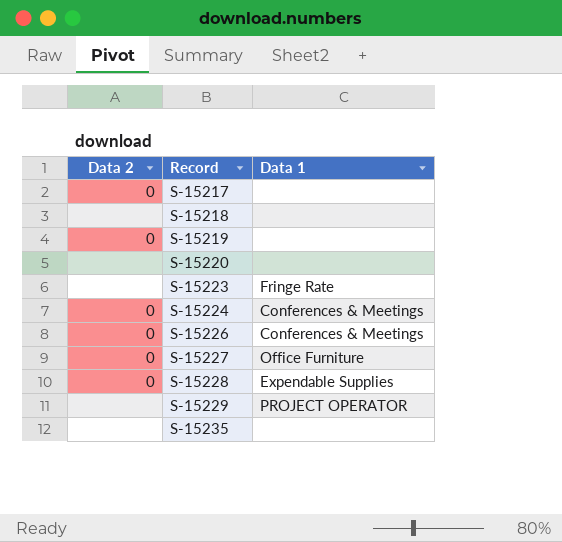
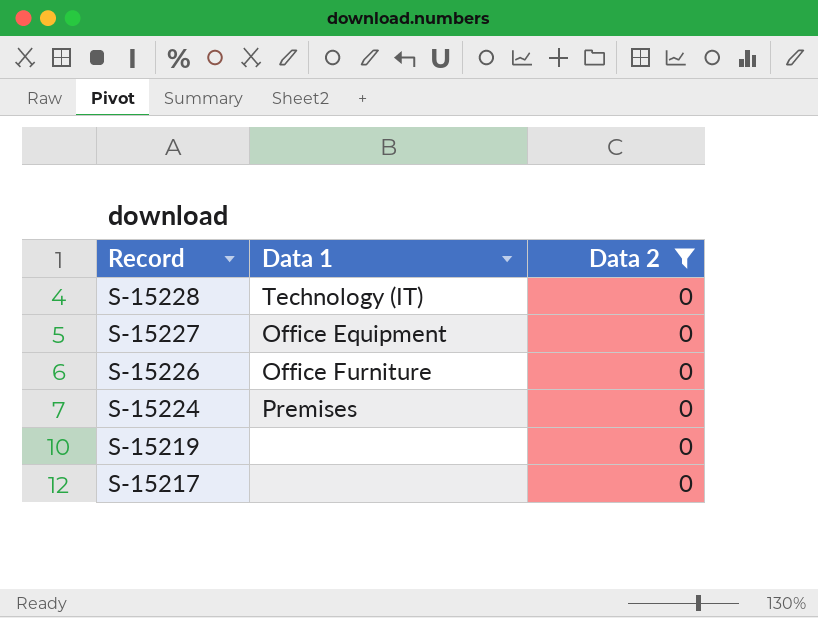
filter: none -> Data 2 = 0
row order: Record ascending -> Record descending
column Data 2 | position: 1 -> 3
S-15228 | Data 1: Expendable Supplies -> Technology (IT)
S-15227 | Data 1: Office Furniture -> Office Equipment
S-15226 | Data 1: Conferences & Meetings -> Office Furniture
S-15224 | Data 1: Conferences & Meetings -> Premises

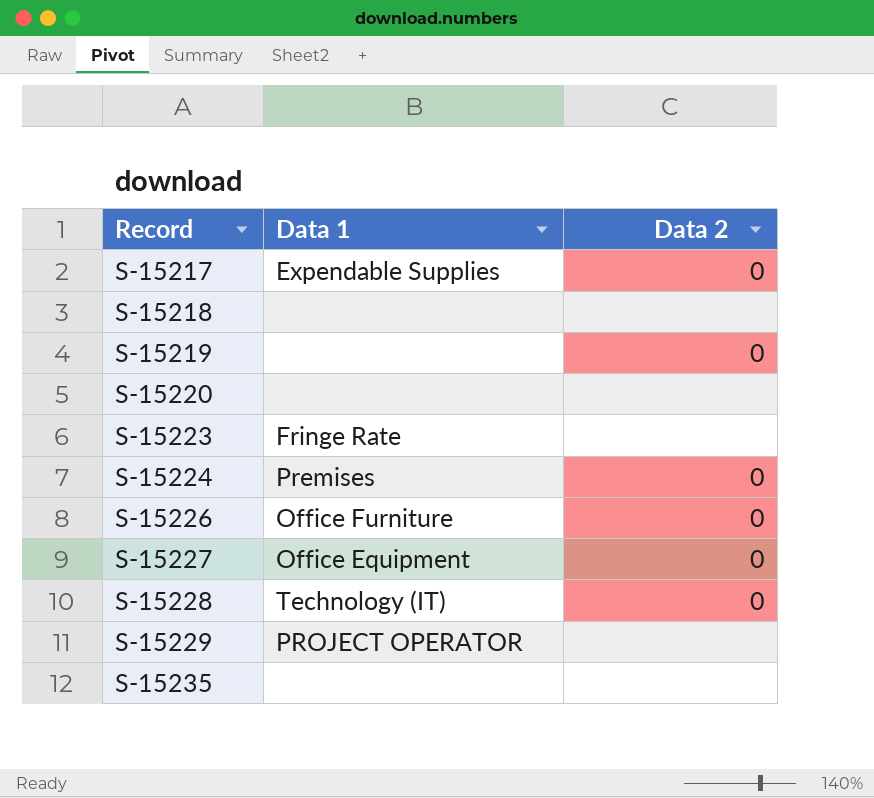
filter: Data 2 = 0 -> none
row order: Record descending -> Record ascending
S-15217 | Data 1: none -> Expendable Supplies

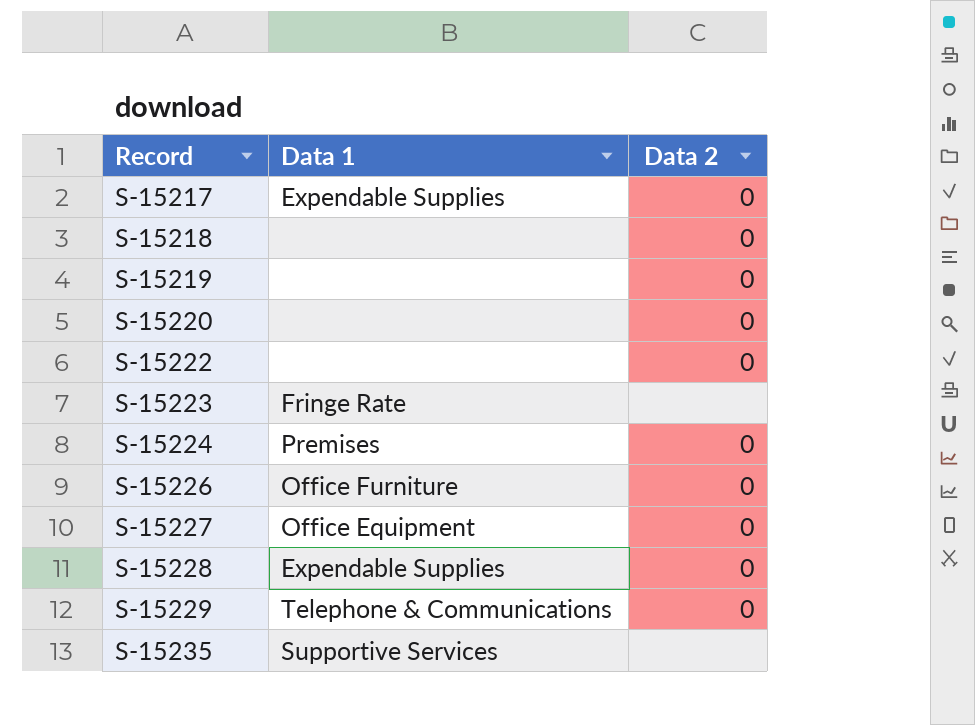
S-15218 | Data 2: none -> 0
S-15220 | Data 2: none -> 0
row S-15222: none -> none | 0
S-15228 | Data 1: Technology (IT) -> Expendable Supplies
S-15229 | Data 1: PROJECT OPERATOR -> Telephone & Communications
S-15229 | Data 2: none -> 0
S-15235 | Data 1: none -> Supportive Services

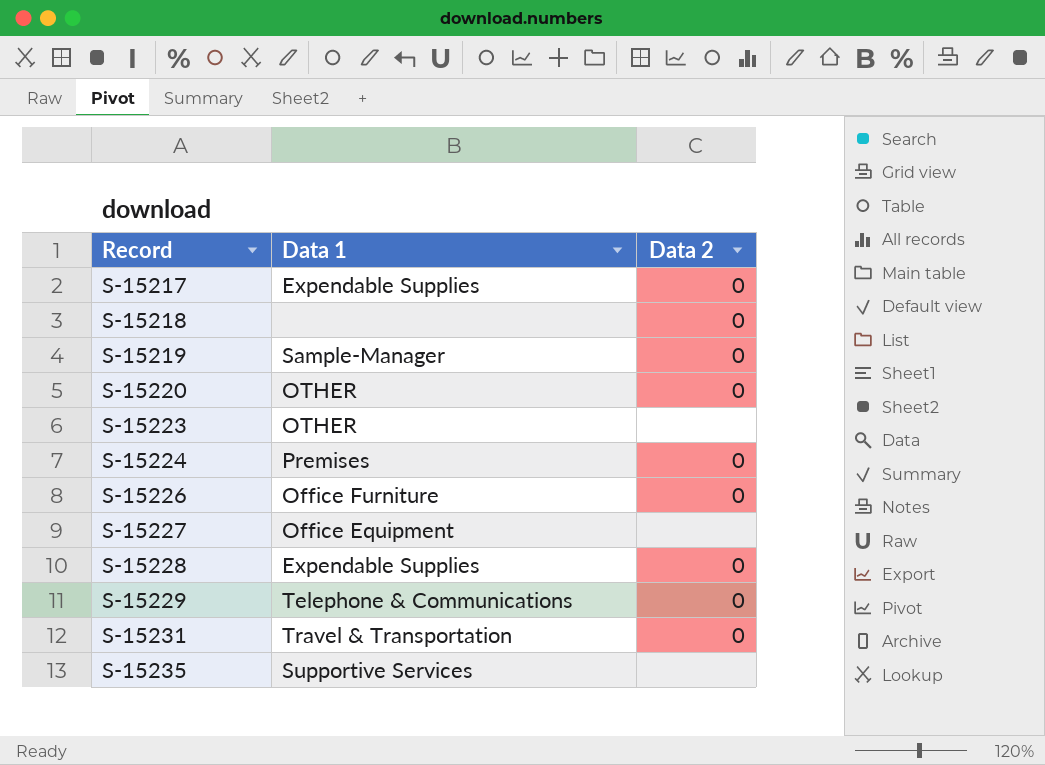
row S-15222: none | 0 -> none
S-15219 | Data 1: none -> Sample-Manager
S-15220 | Data 1: none -> OTHER
S-15223 | Data 1: Fringe Rate -> OTHER
S-15227 | Data 2: 0 -> none
row S-15231: none -> Travel & Transportation | 0

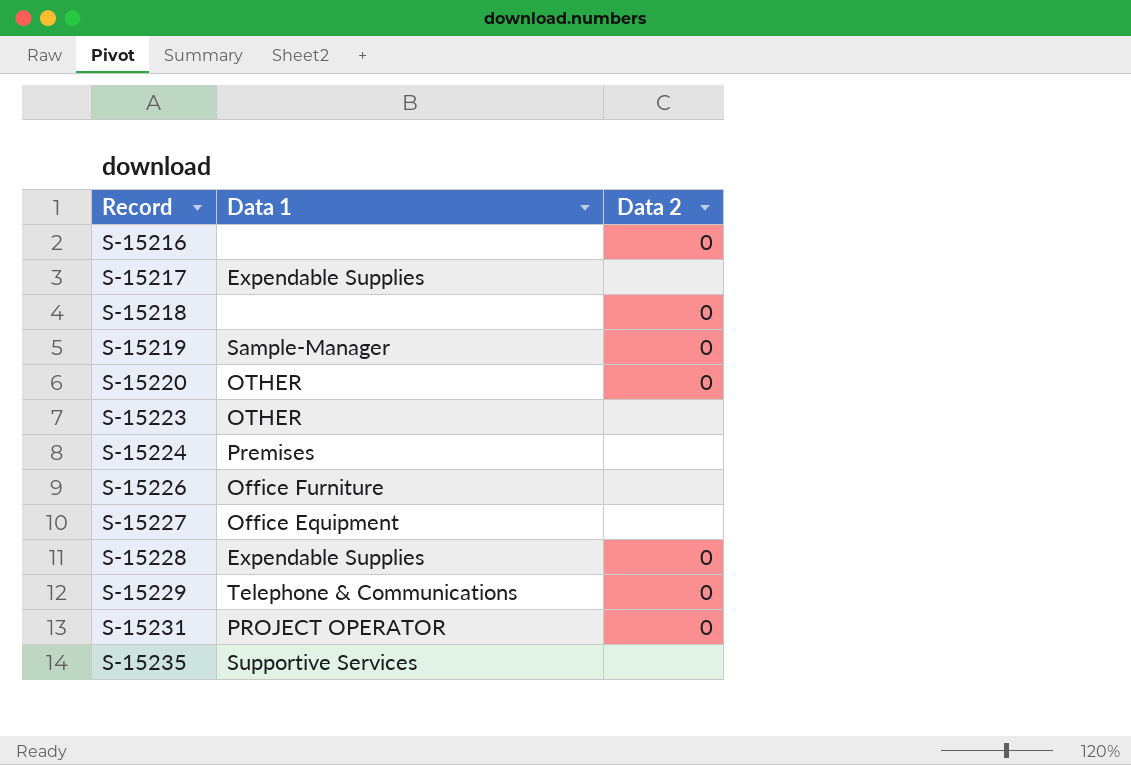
row S-15216: none -> none | 0
S-15217 | Data 2: 0 -> none
S-15224 | Data 2: 0 -> none
S-15226 | Data 2: 0 -> none
S-15231 | Data 1: Travel & Transportation -> PROJECT OPERATOR

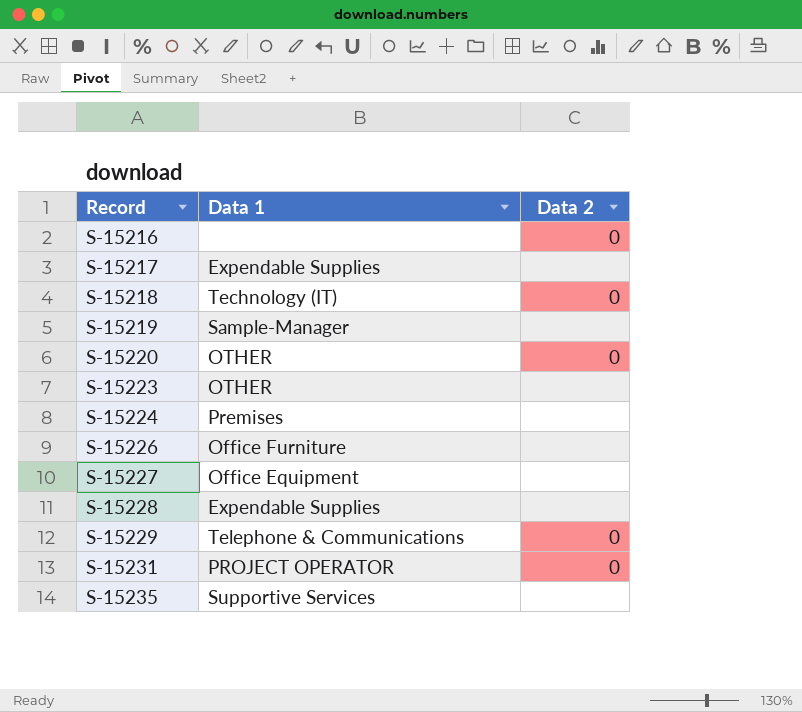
S-15218 | Data 1: none -> Technology (IT)
S-15219 | Data 2: 0 -> none
S-15228 | Data 2: 0 -> none

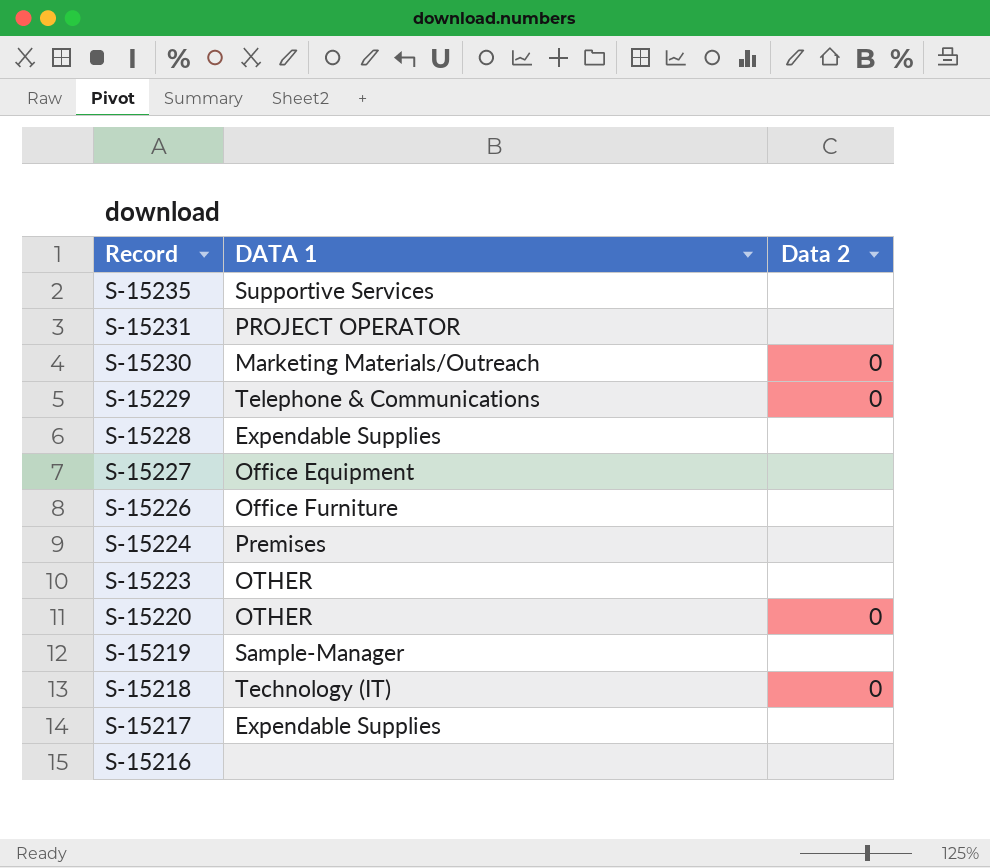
row order: Record ascending -> Record descending
column name: Data 1 -> DATA 1
S-15231 | Data 2: 0 -> none
row S-15230: none -> Marketing Materials/Outreach | 0
S-15216 | Data 2: 0 -> none

